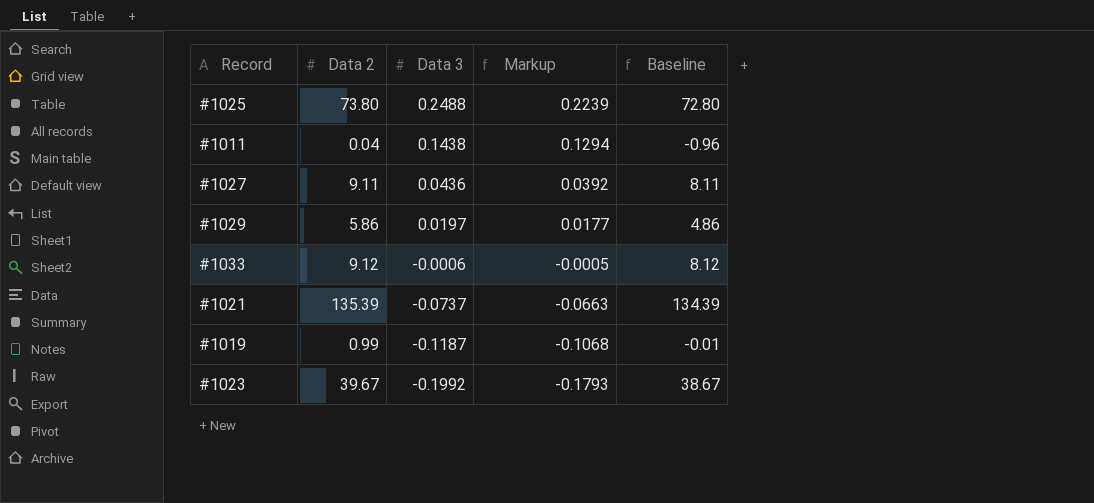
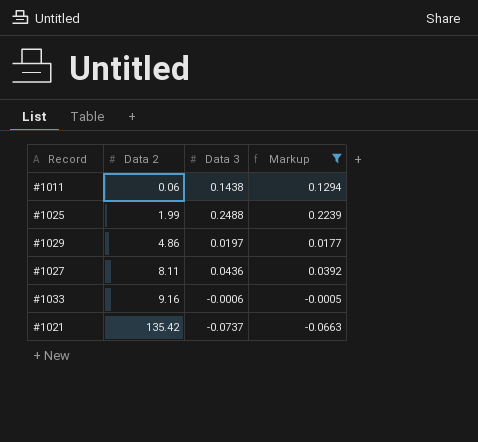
filter: none -> Markup >= -0.0663
row order: Data 3 descending -> Data 2 ascending
column Baseline | formula: [Data 2] - 1 -> none
#1011 | Data 2: 0.04 -> 0.06
#1025 | Data 2: 73.80 -> 1.99
#1029 | Data 2: 5.86 -> 4.86
#1027 | Data 2: 9.11 -> 8.11
#1033 | Data 2: 9.12 -> 9.16
#1021 | Data 2: 135.39 -> 135.42

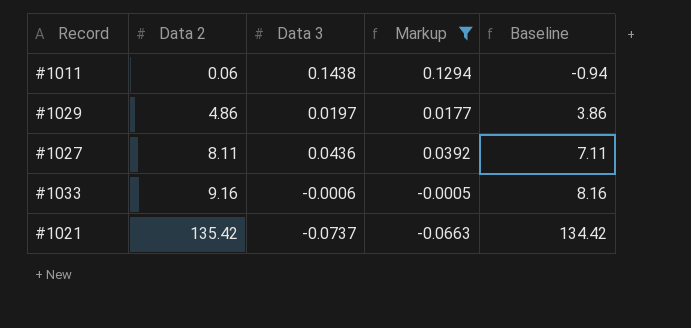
column Baseline | formula: none -> [Data 2] - 1
row #1025: 1.99 | 0.2488 | 0.2239 -> none

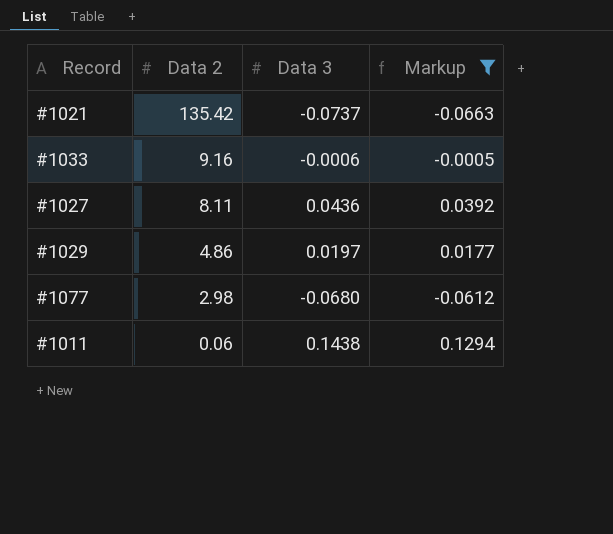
row order: Data 2 ascending -> Data 2 descending
column Baseline | formula: [Data 2] - 1 -> none
row #1077: none -> 2.98 | -0.0680 | -0.0612

